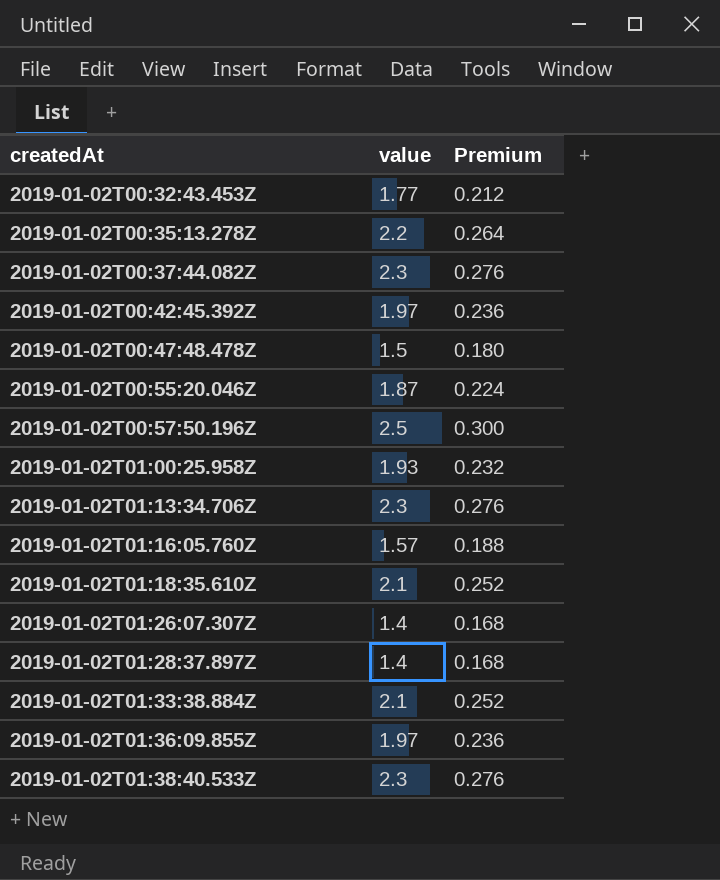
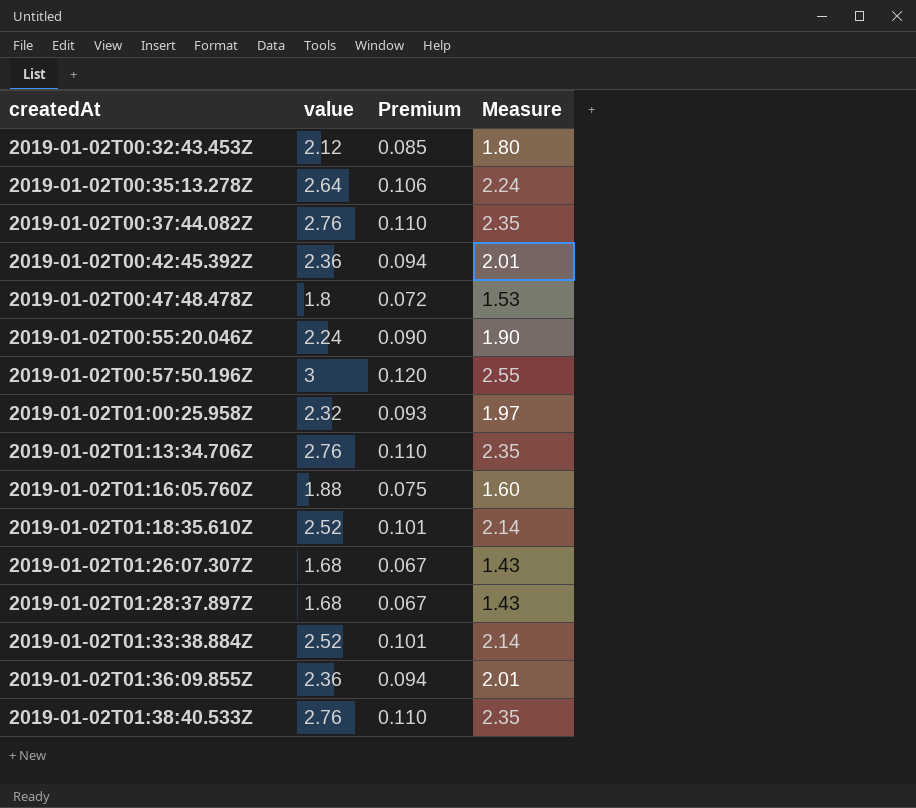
column Premium | formula: [value] * 0.12 -> [value] * 0.04
column Measure | formula: none -> [value] * 0.85
2019-01-02T00:32:43.453Z | value: 1.77 -> 2.12
2019-01-02T00:35:13.278Z | value: 2.2 -> 2.64
2019-01-02T00:37:44.082Z | value: 2.3 -> 2.76
2019-01-02T00:42:45.392Z | value: 1.97 -> 2.36
2019-01-02T00:47:48.478Z | value: 1.5 -> 1.8
2019-01-02T00:55:20.046Z | value: 1.87 -> 2.24
2019-01-02T00:57:50.196Z | value: 2.5 -> 3
2019-01-02T01:00:25.958Z | value: 1.93 -> 2.32
2019-01-02T01:13:34.706Z | value: 2.3 -> 2.76
2019-01-02T01:16:05.760Z | value: 1.57 -> 1.88
2019-01-02T01:18:35.610Z | value: 2.1 -> 2.52
2019-01-02T01:26:07.307Z | value: 1.4 -> 1.68
2019-01-02T01:28:37.897Z | value: 1.4 -> 1.68
2019-01-02T01:33:38.884Z | value: 2.1 -> 2.52
2019-01-02T01:36:09.855Z | value: 1.97 -> 2.36
2019-01-02T01:38:40.533Z | value: 2.3 -> 2.76

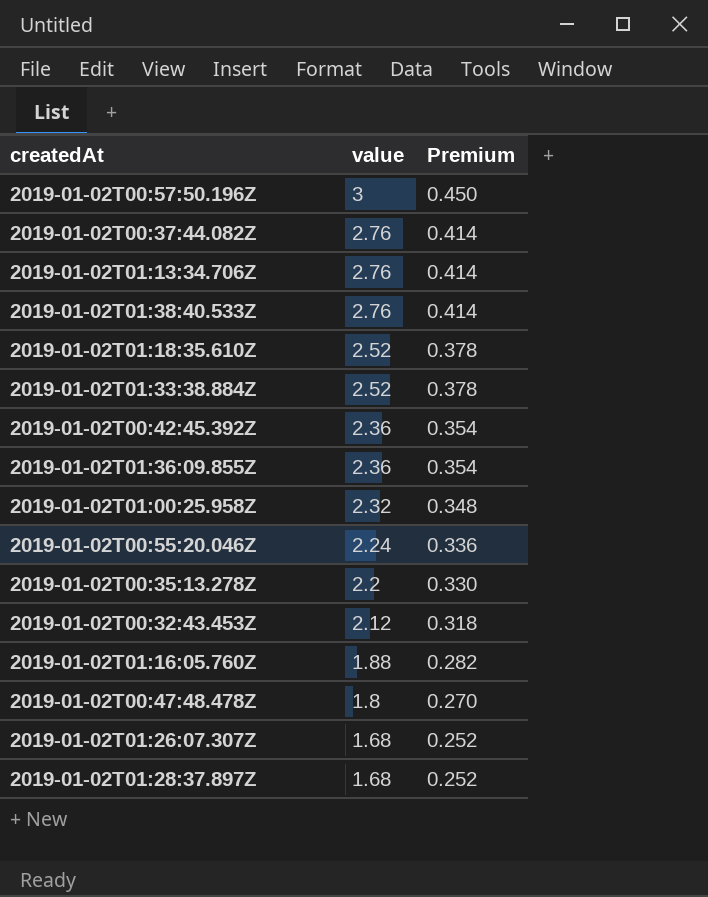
row order: createdAt ascending -> value descending
column Measure | formula: [value] * 0.85 -> none
column Premium | formula: [value] * 0.04 -> [value] * 0.15
2019-01-02T00:35:13.278Z | value: 2.64 -> 2.2

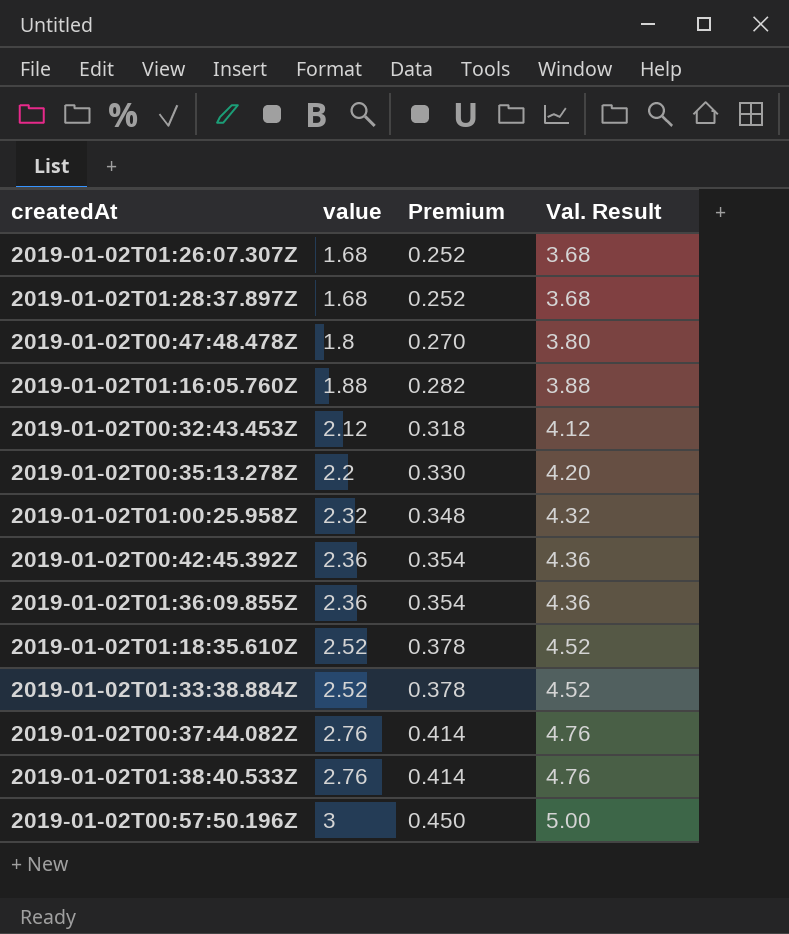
row order: value descending -> value ascending
column Val. Result | formula: none -> [value] + 2
row 2019-01-02T01:13:34.706Z: 2.76 | 0.414 -> none
row 2019-01-02T00:55:20.046Z: 2.24 | 0.336 -> none

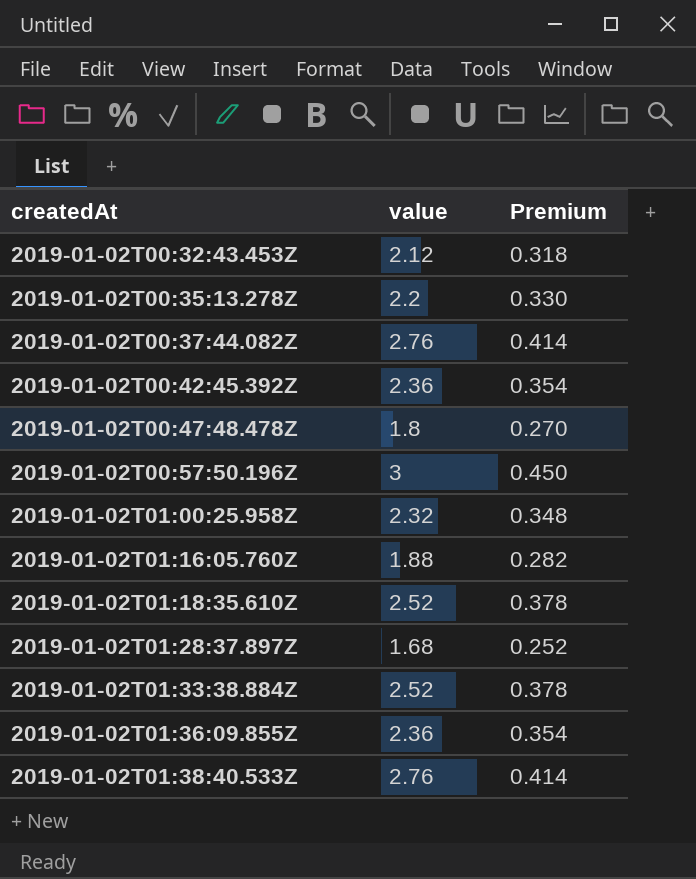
row order: value ascending -> createdAt ascending
column Val. Result | formula: [value] + 2 -> none
row 2019-01-02T01:26:07.307Z: 1.68 | 0.252 | 3.68 -> none

